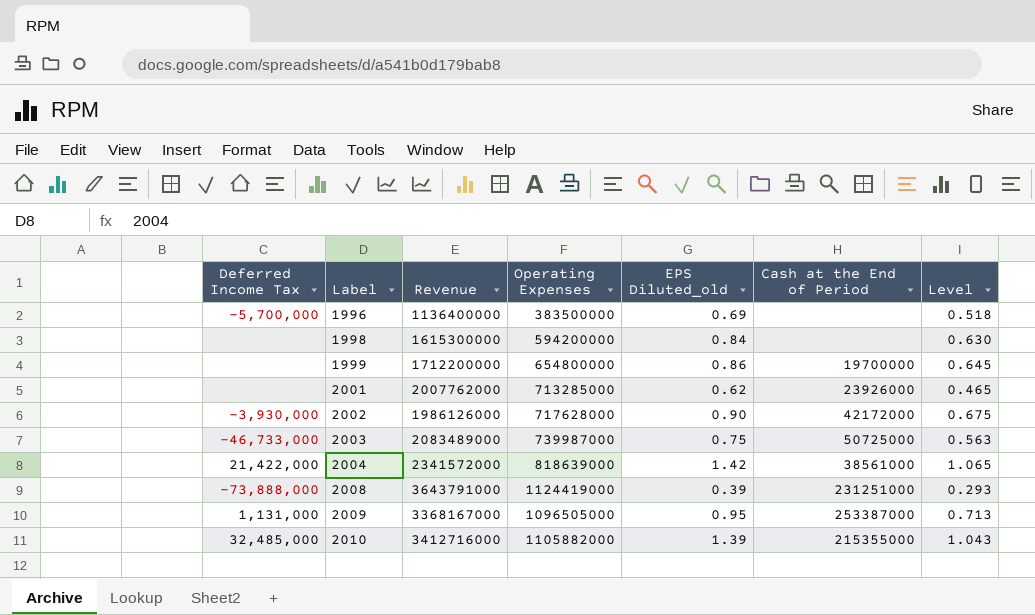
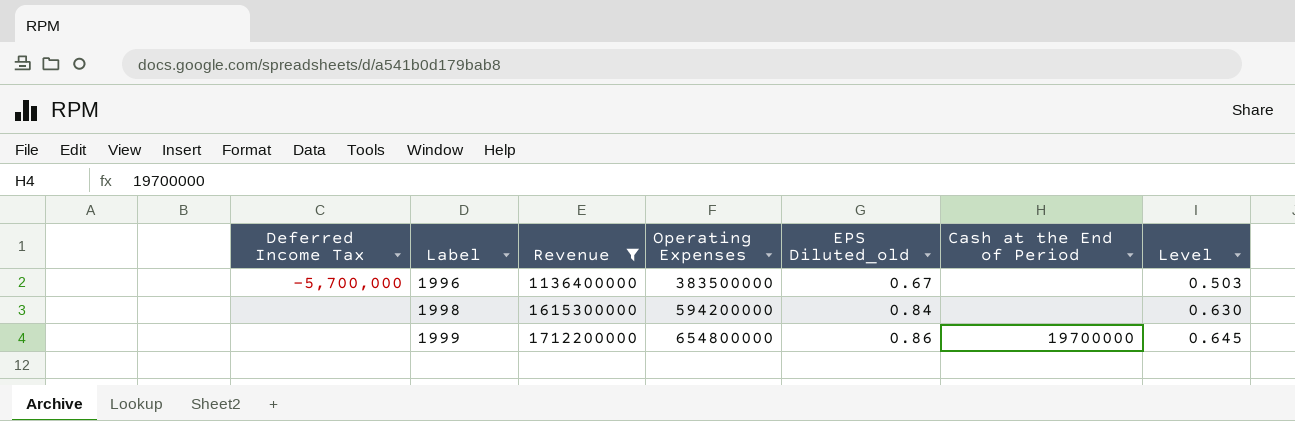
filter: none -> Revenue <= 1712200000
1996 | EPS Diluted_old: 0.69 -> 0.67
1996 | Level: 0.518 -> 0.503

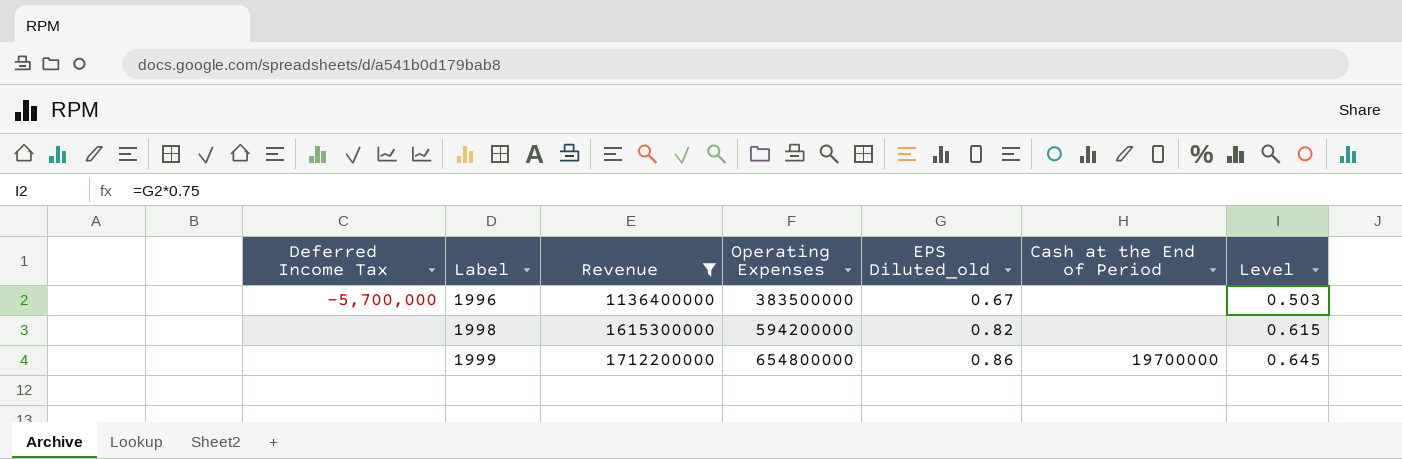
1998 | EPS Diluted_old: 0.84 -> 0.82
1998 | Level: 0.630 -> 0.615

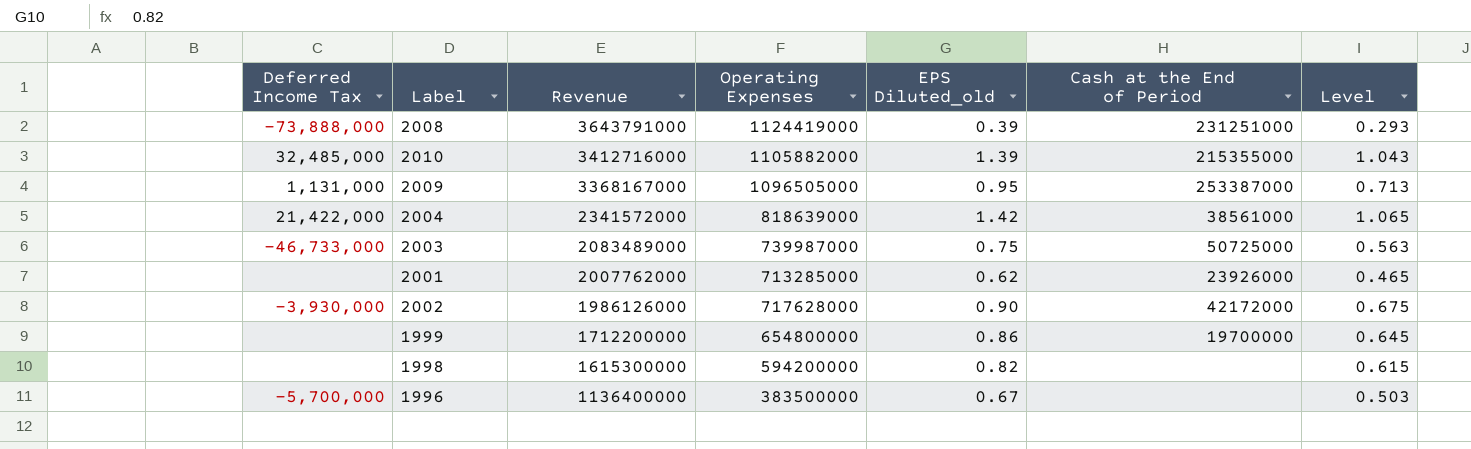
filter: Revenue <= 1712200000 -> none
row order: Label ascending -> Revenue descending

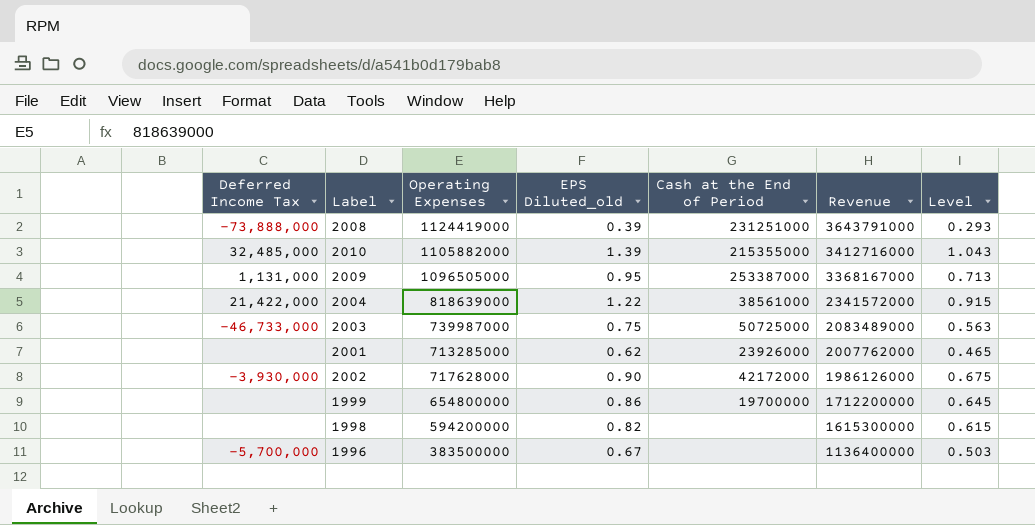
column Revenue | position: 3 -> 6
2004 | EPS Diluted_old: 1.42 -> 1.22
2004 | Level: 1.065 -> 0.915

